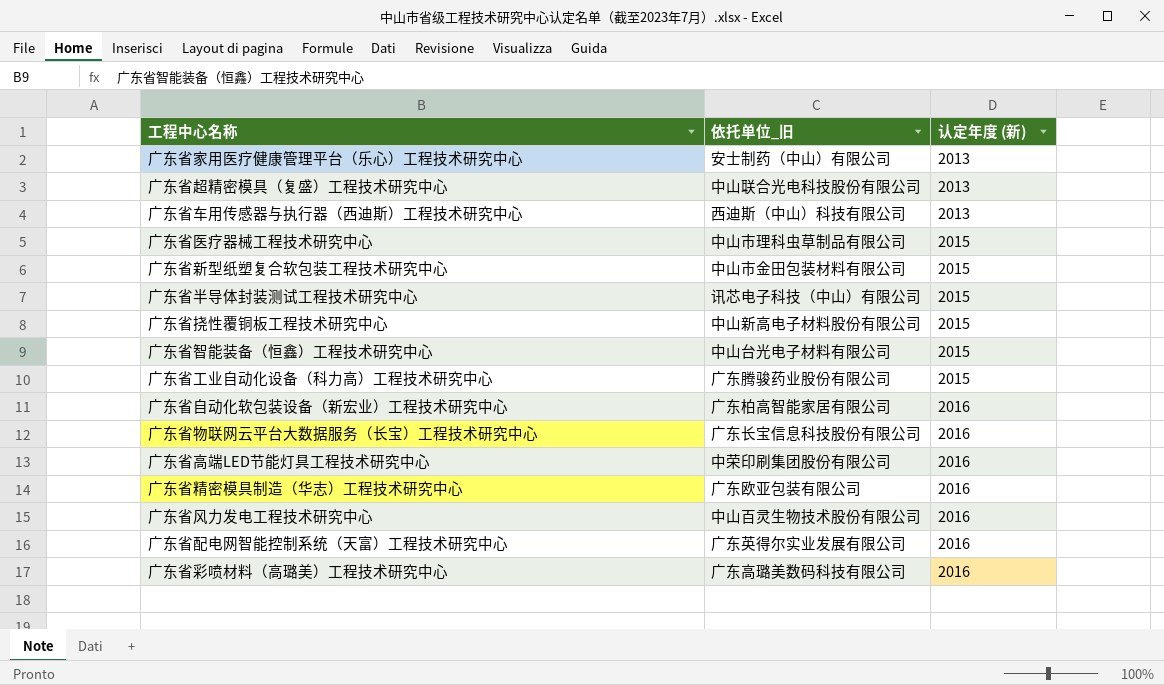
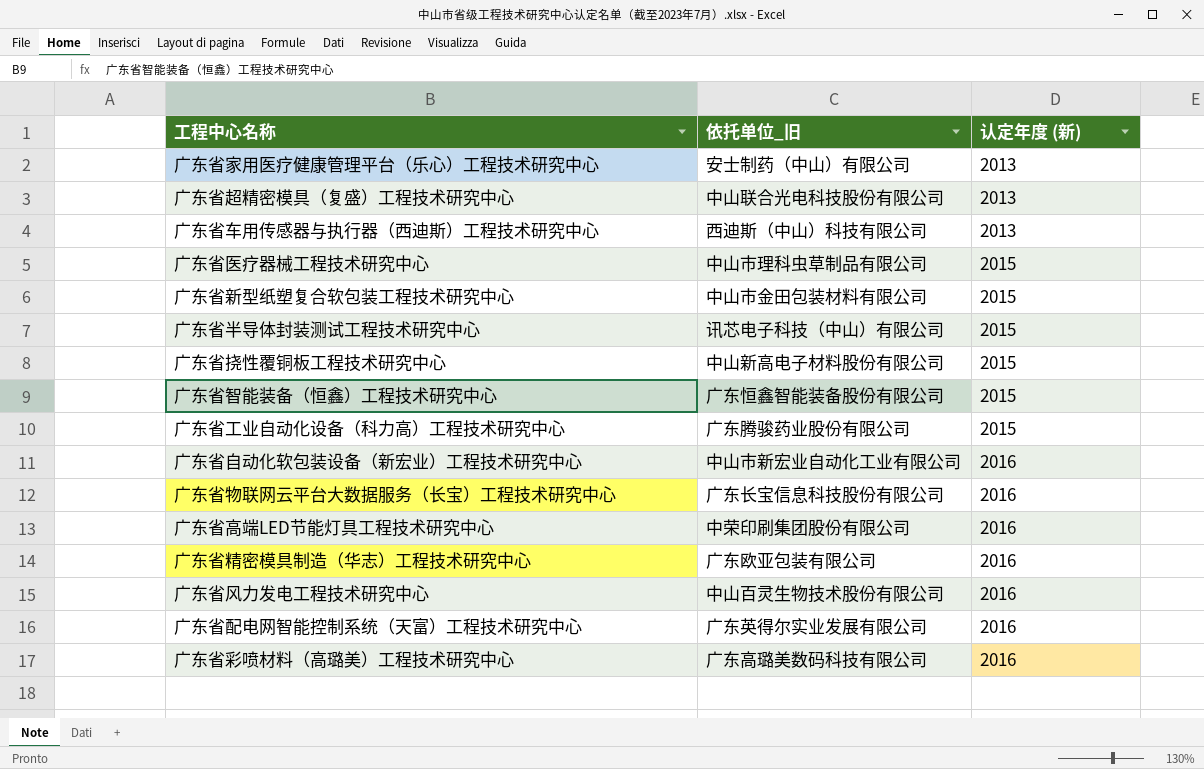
广东省智能装备（恒鑫）工程技术研究中心 | 依托单位_旧: 中山台光电子材料有限公司 -> 广东恒鑫智能装备股份有限公司
广东省自动化软包装设备（新宏业）工程技术研究中心 | 依托单位_旧: 广东柏高智能家居有限公司 -> 中山市新宏业自动化工业有限公司

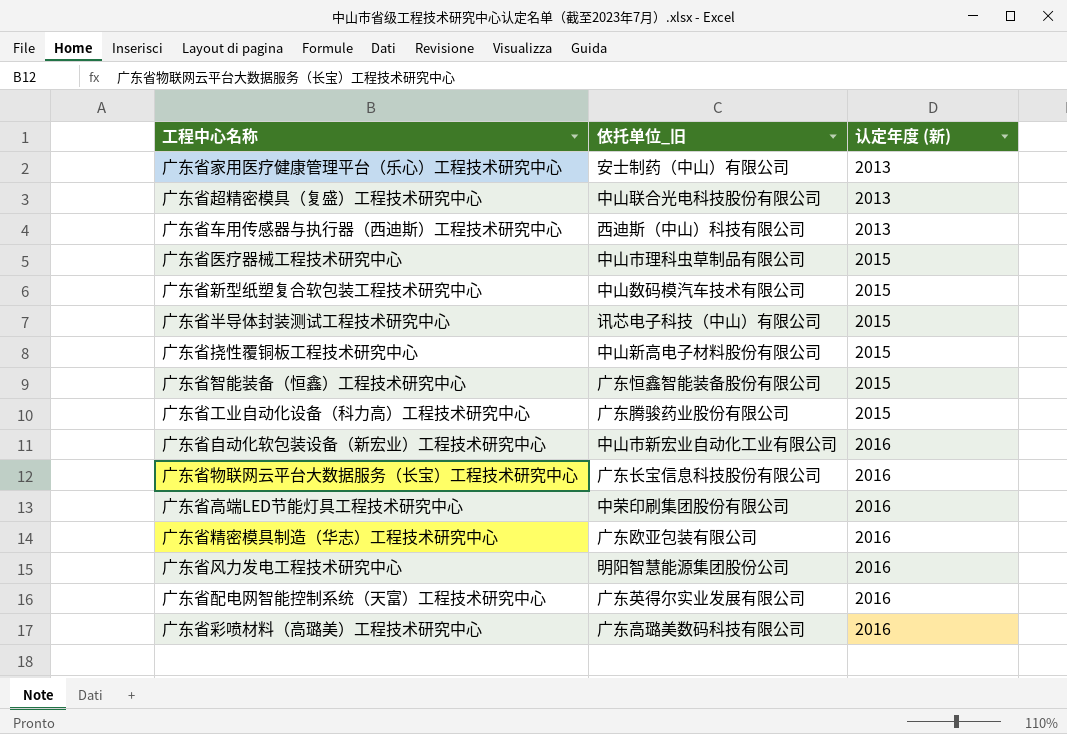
广东省新型纸塑复合软包装工程技术研究中心 | 依托单位_旧: 中山市金田包装材料有限公司 -> 中山数码模汽车技术有限公司
广东省风力发电工程技术研究中心 | 依托单位_旧: 中山百灵生物技术股份有限公司 -> 明阳智慧能源集团股份公司

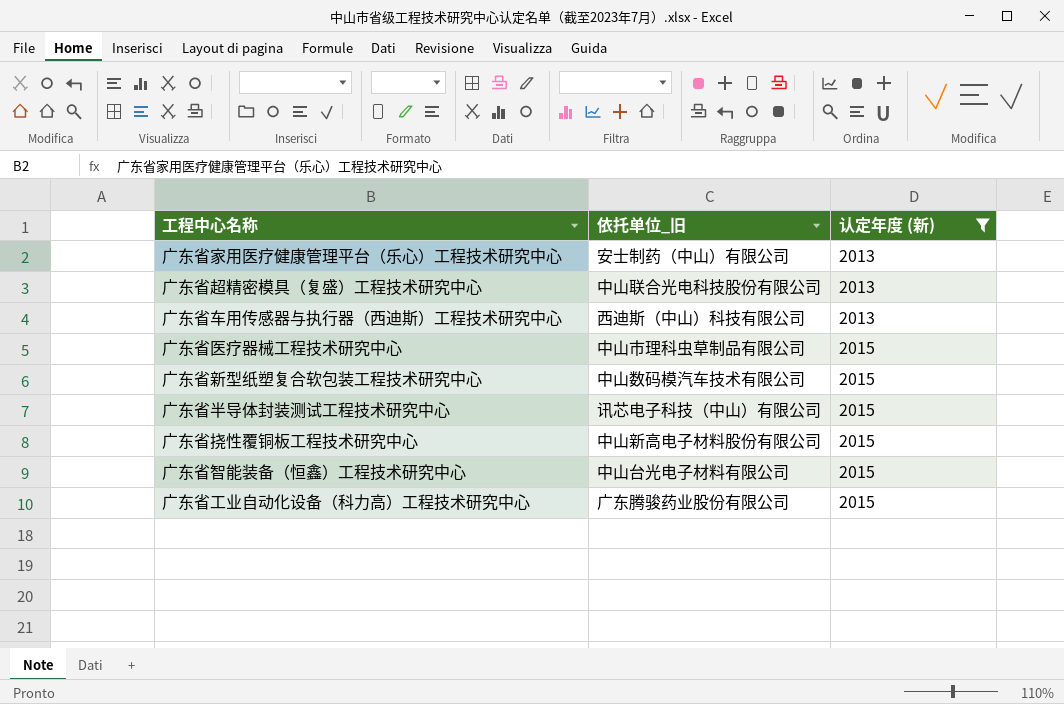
filter: none -> 认定年度 (新) != 2016
广东省智能装备（恒鑫）工程技术研究中心 | 依托单位_旧: 广东恒鑫智能装备股份有限公司 -> 中山台光电子材料有限公司

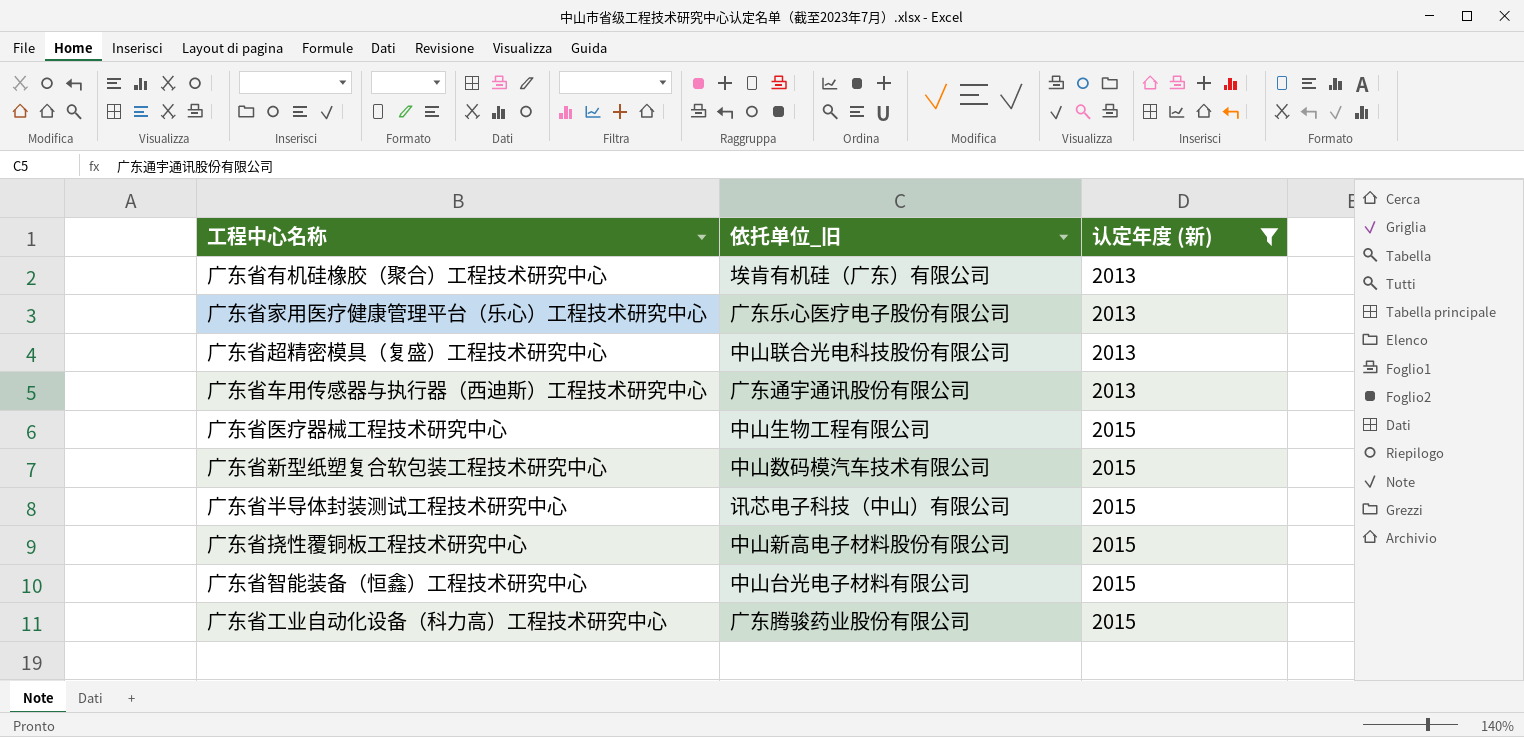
row 广东省有机硅橡胶（聚合）工程技术研究中心: none -> 埃肯有机硅（广东）有限公司 | 2013
广东省家用医疗健康管理平台（乐心）工程技术研究中心 | 依托单位_旧: 安士制药（中山）有限公司 -> 广东乐心医疗电子股份有限公司
广东省车用传感器与执行器（西迪斯）工程技术研究中心 | 依托单位_旧: 西迪斯（中山）科技有限公司 -> 广东通宇通讯股份有限公司
广东省医疗器械工程技术研究中心 | 依托单位_旧: 中山市理科虫草制品有限公司 -> 中山生物工程有限公司

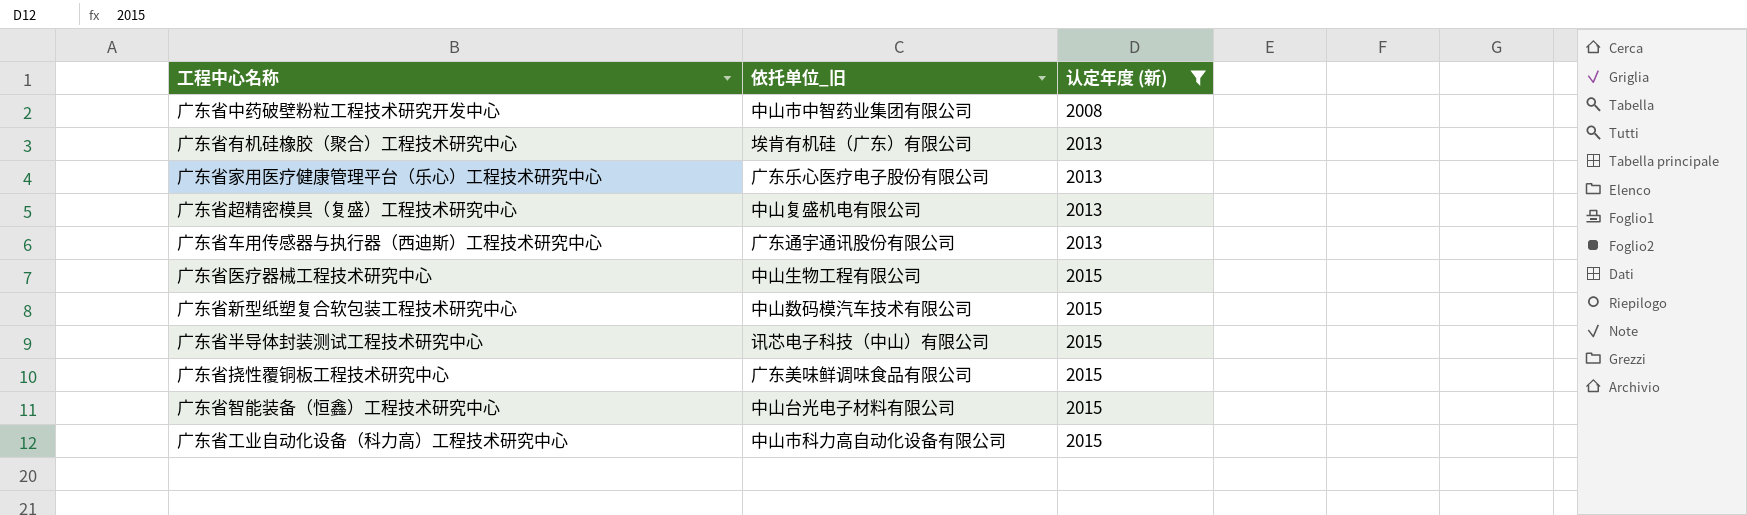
row 广东省中药破壁粉粒工程技术研究开发中心: none -> 中山市中智药业集团有限公司 | 2008
广东省超精密模具（复盛）工程技术研究中心 | 依托单位_旧: 中山联合光电科技股份有限公司 -> 中山复盛机电有限公司
广东省挠性覆铜板工程技术研究中心 | 依托单位_旧: 中山新高电子材料股份有限公司 -> 广东美味鲜调味食品有限公司
广东省工业自动化设备（科力高）工程技术研究中心 | 依托单位_旧: 广东腾骏药业股份有限公司 -> 中山市科力高自动化设备有限公司

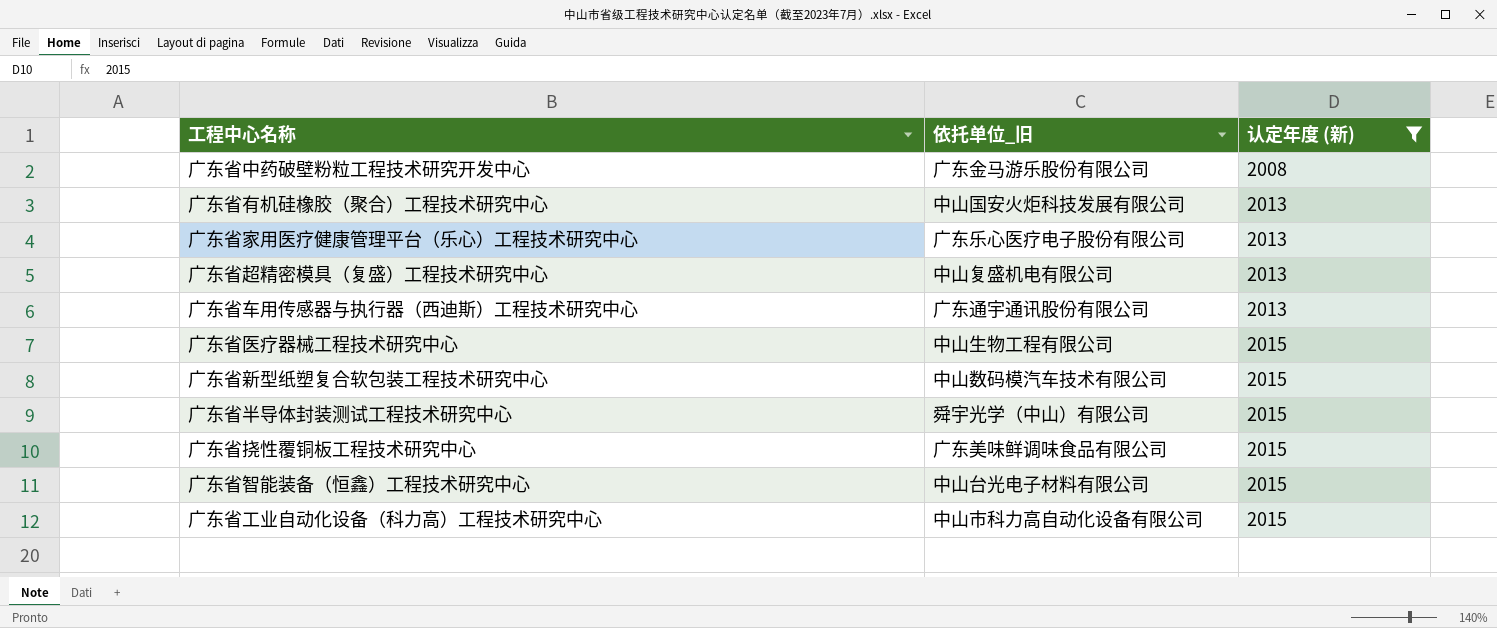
广东省中药破壁粉粒工程技术研究开发中心 | 依托单位_旧: 中山市中智药业集团有限公司 -> 广东金马游乐股份有限公司
广东省有机硅橡胶（聚合）工程技术研究中心 | 依托单位_旧: 埃肯有机硅（广东）有限公司 -> 中山国安火炬科技发展有限公司
广东省半导体封装测试工程技术研究中心 | 依托单位_旧: 讯芯电子科技（中山）有限公司 -> 舜宇光学（中山）有限公司

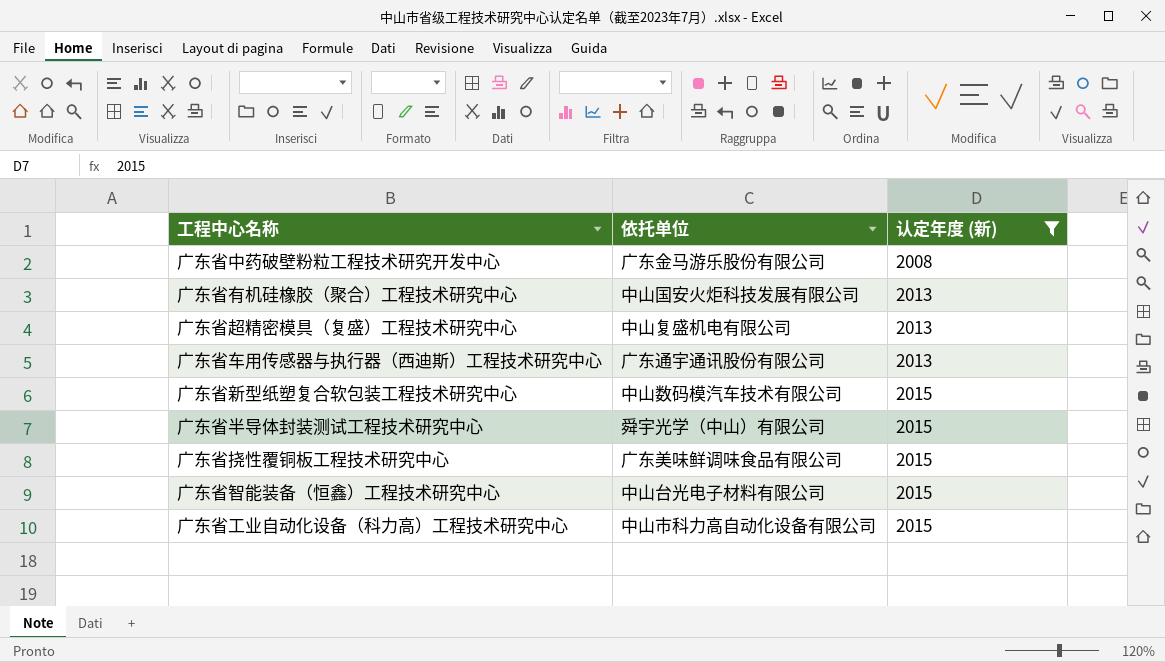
column name: 依托单位_旧 -> 依托单位
row 广东省家用医疗健康管理平台（乐心）工程技术研究中心: 广东乐心医疗电子股份有限公司 | 2013 -> none
row 广东省医疗器械工程技术研究中心: 中山生物工程有限公司 | 2015 -> none

